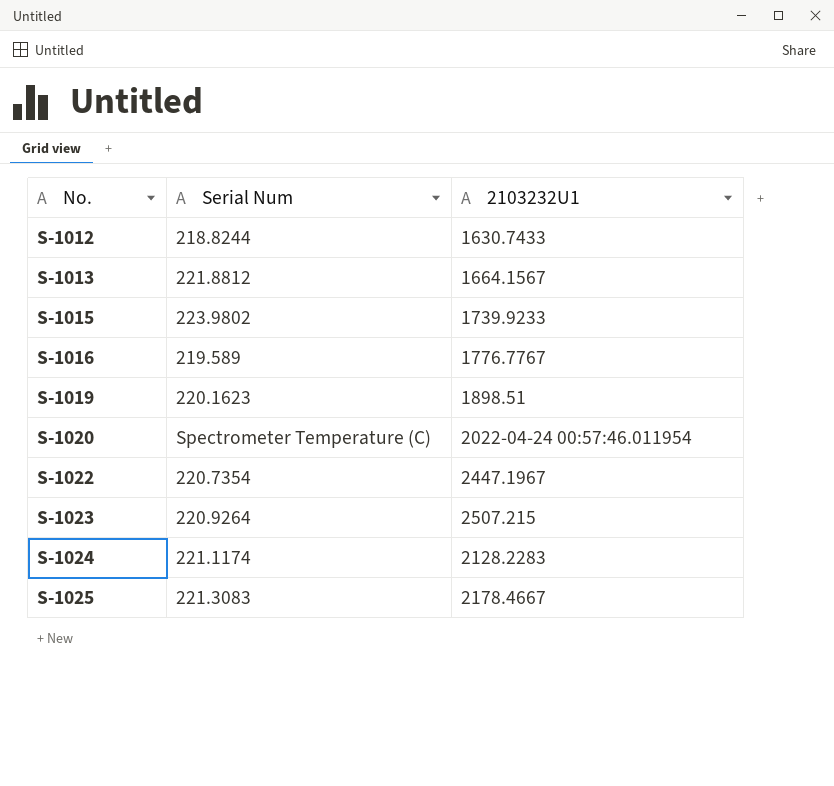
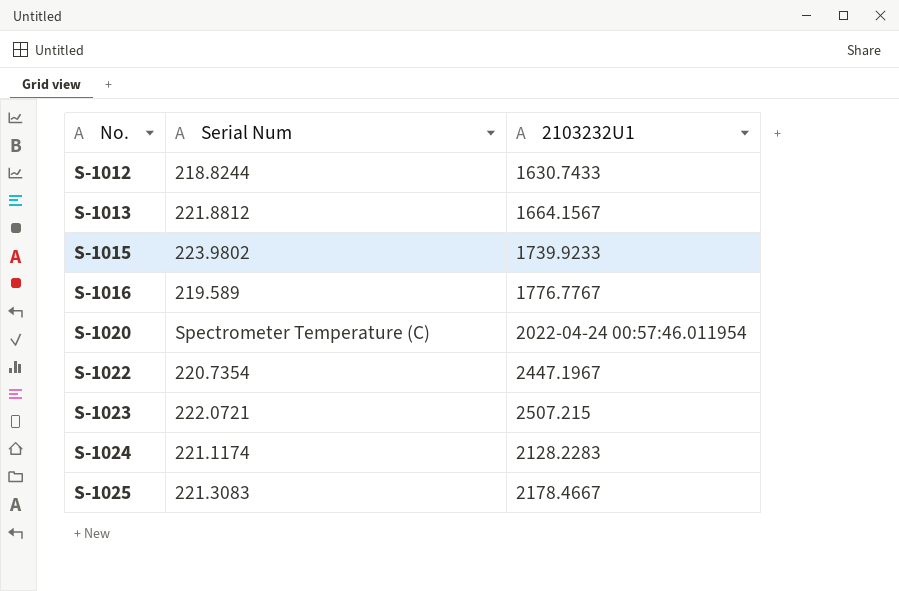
row S-1019: 220.1623 | 1898.51 -> none
S-1023 | Serial Num: 220.9264 -> 222.0721

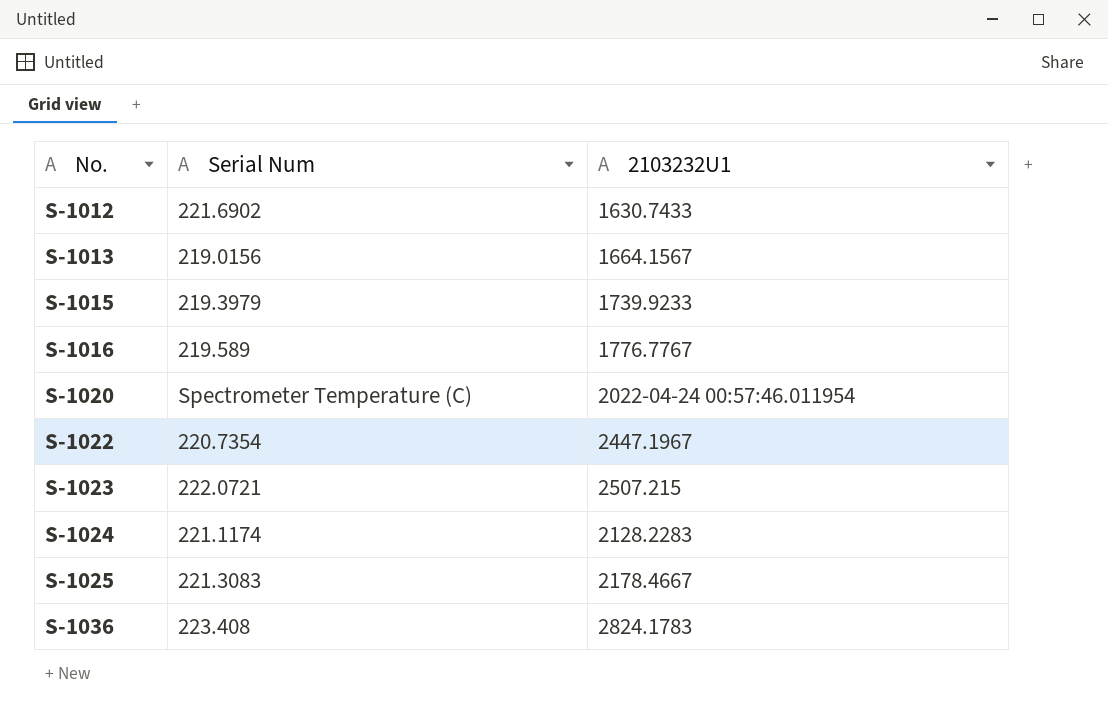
S-1012 | Serial Num: 218.8244 -> 221.6902
S-1013 | Serial Num: 221.8812 -> 219.0156
S-1015 | Serial Num: 223.9802 -> 219.3979
row S-1036: none -> 223.408 | 2824.1783

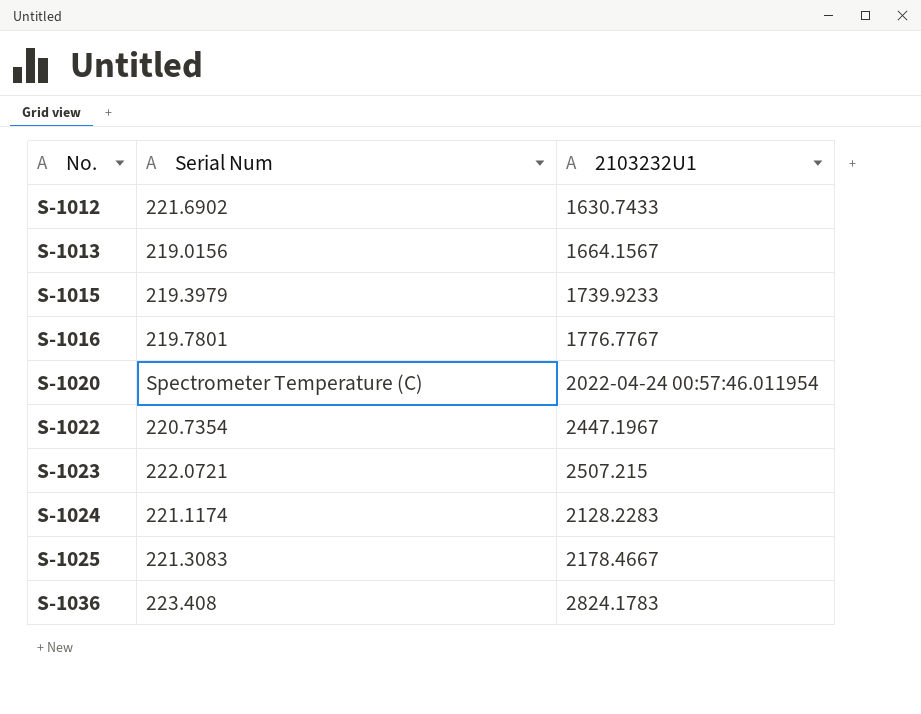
S-1016 | Serial Num: 219.589 -> 219.7801

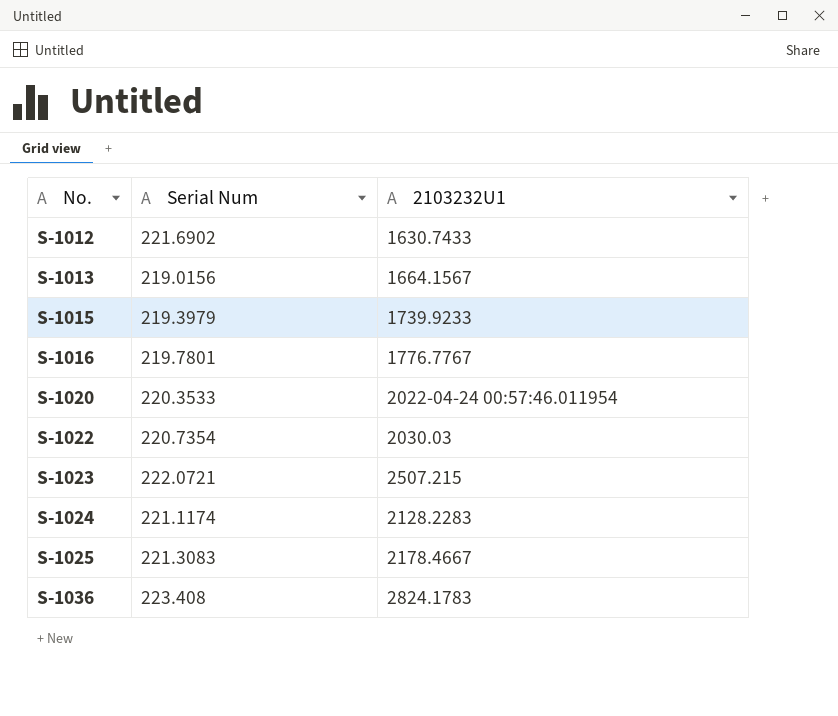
S-1020 | Serial Num: Spectrometer Temperature (C) -> 220.3533
S-1022 | 2103232U1: 2447.1967 -> 2030.03

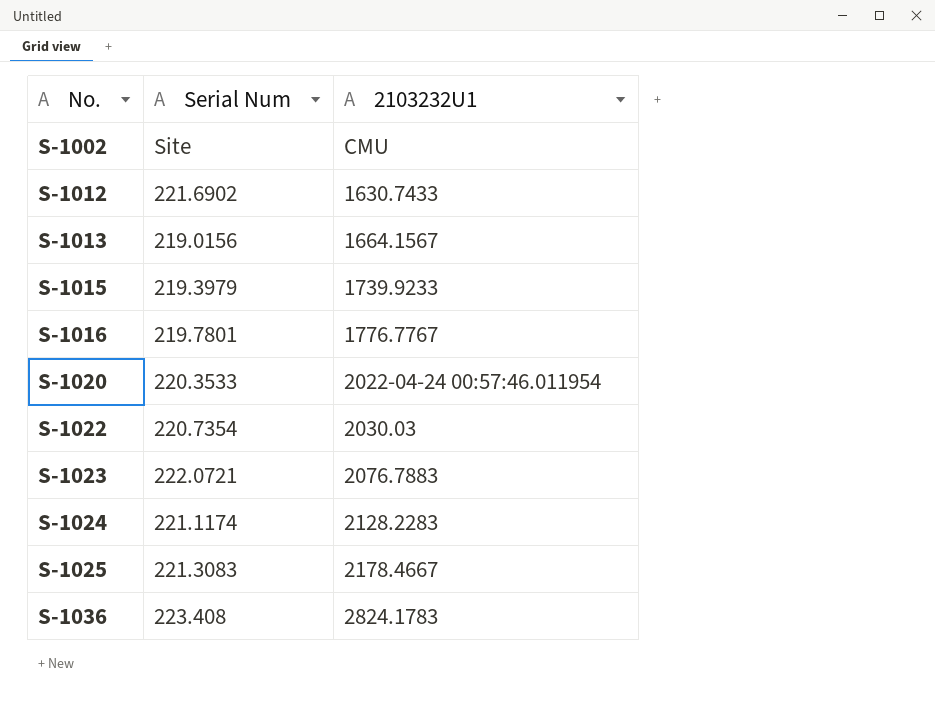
row S-1002: none -> Site | CMU
S-1023 | 2103232U1: 2507.215 -> 2076.7883

